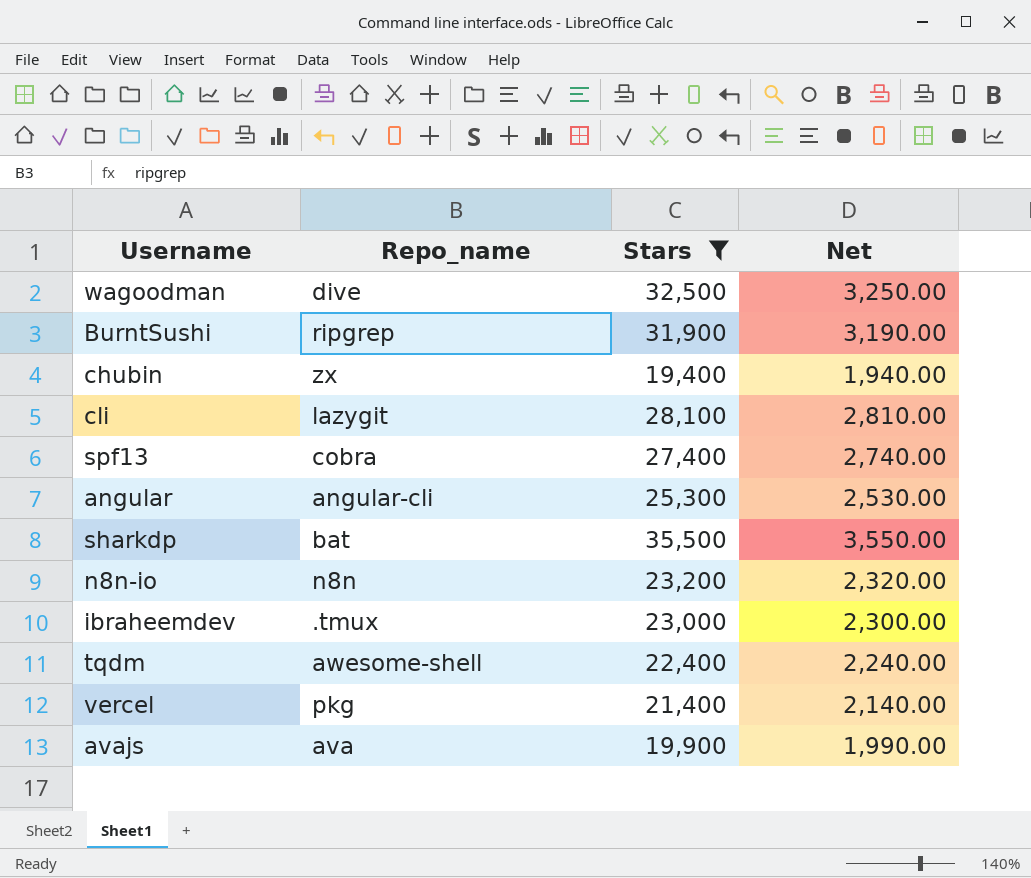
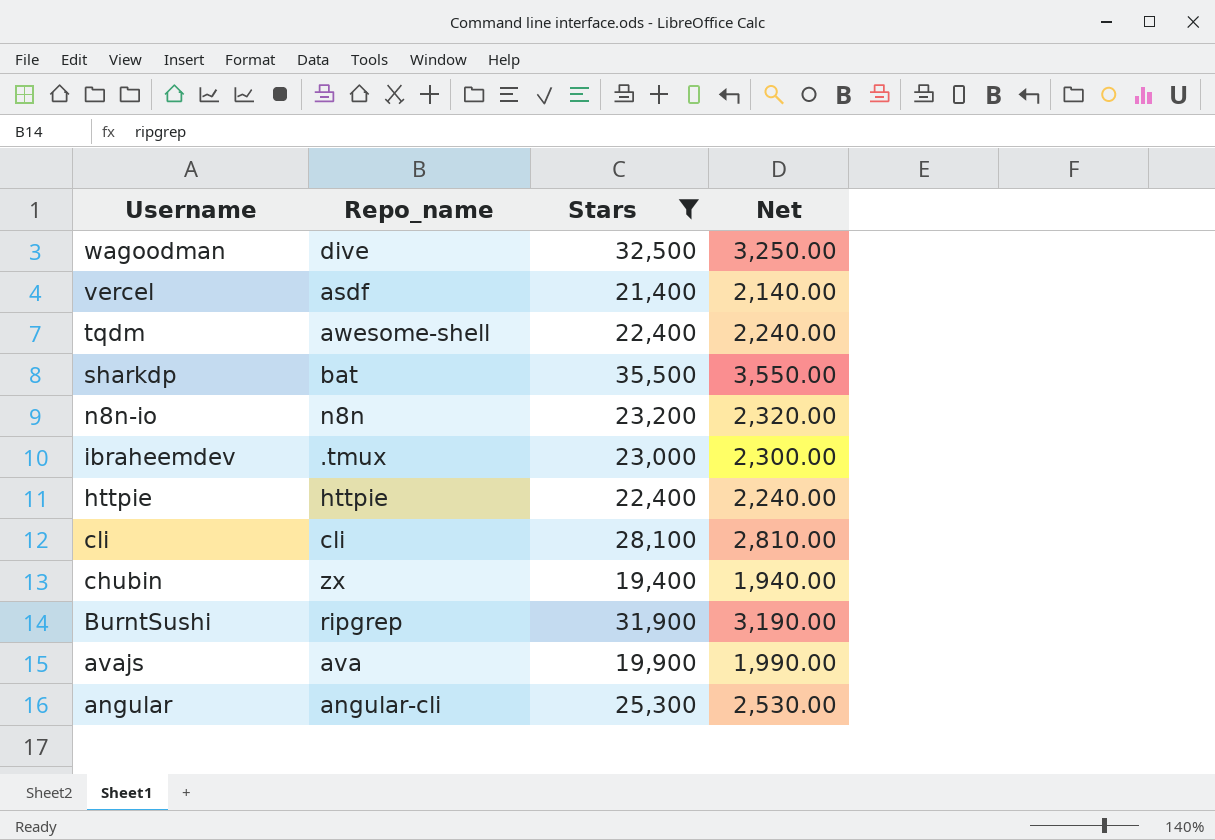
row order: none -> Username descending
row spf13: cobra | 27,400 | 2,740.00 -> none
vercel | Repo_name: pkg -> asdf
row httpie: none -> httpie | 22,400 | 2,240.00
cli | Repo_name: lazygit -> cli

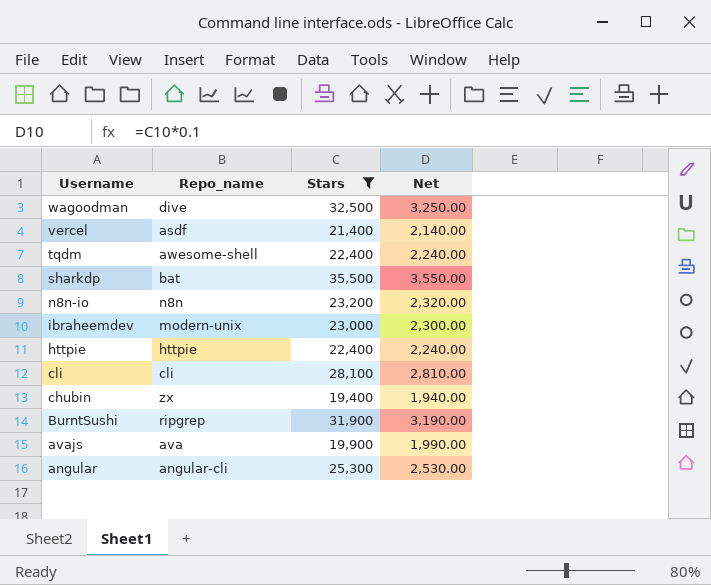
ibraheemdev | Repo_name: .tmux -> modern-unix

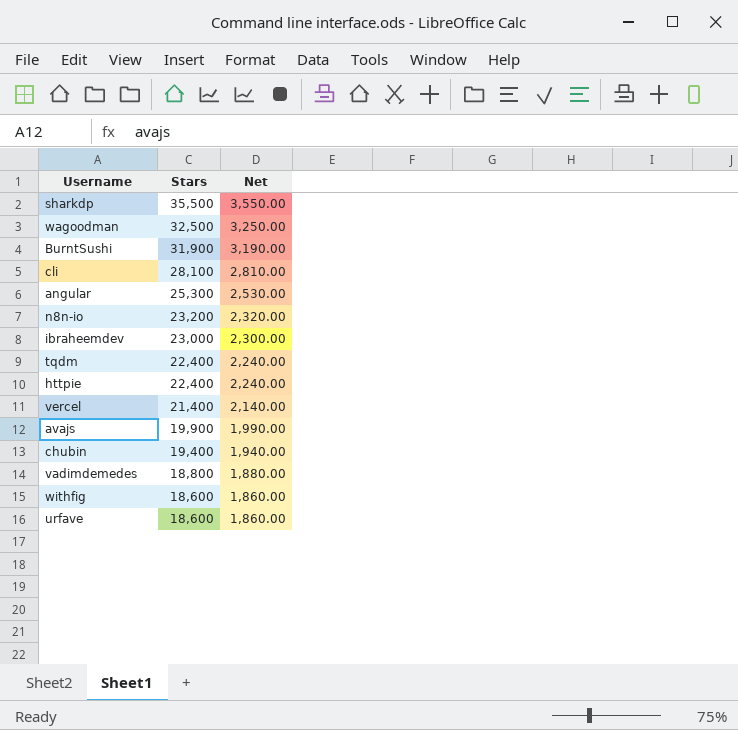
filter: Stars >= 19,400 -> none
row order: Username descending -> Stars descending
column Repo_name | position: 2 -> none

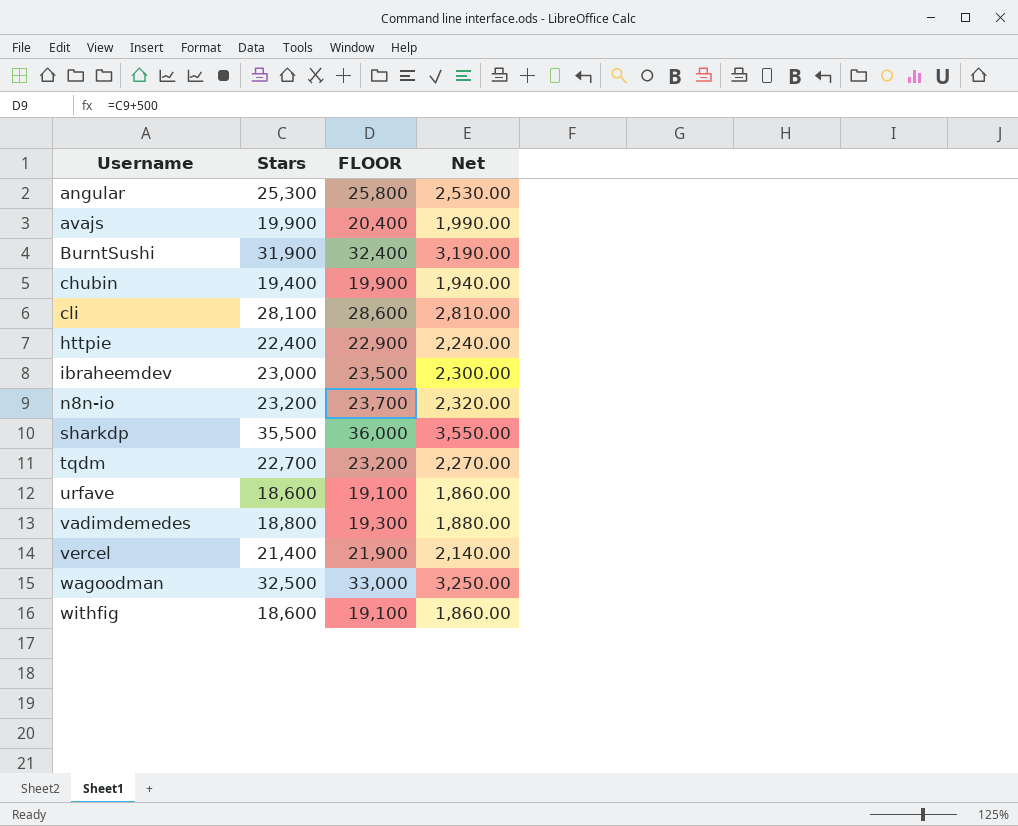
row order: Stars descending -> Username ascending
column FLOOR | formula: none -> [Stars] + 500
tqdm | Stars: 22,400 -> 22,700
tqdm | Net: 2,240.00 -> 2,270.00

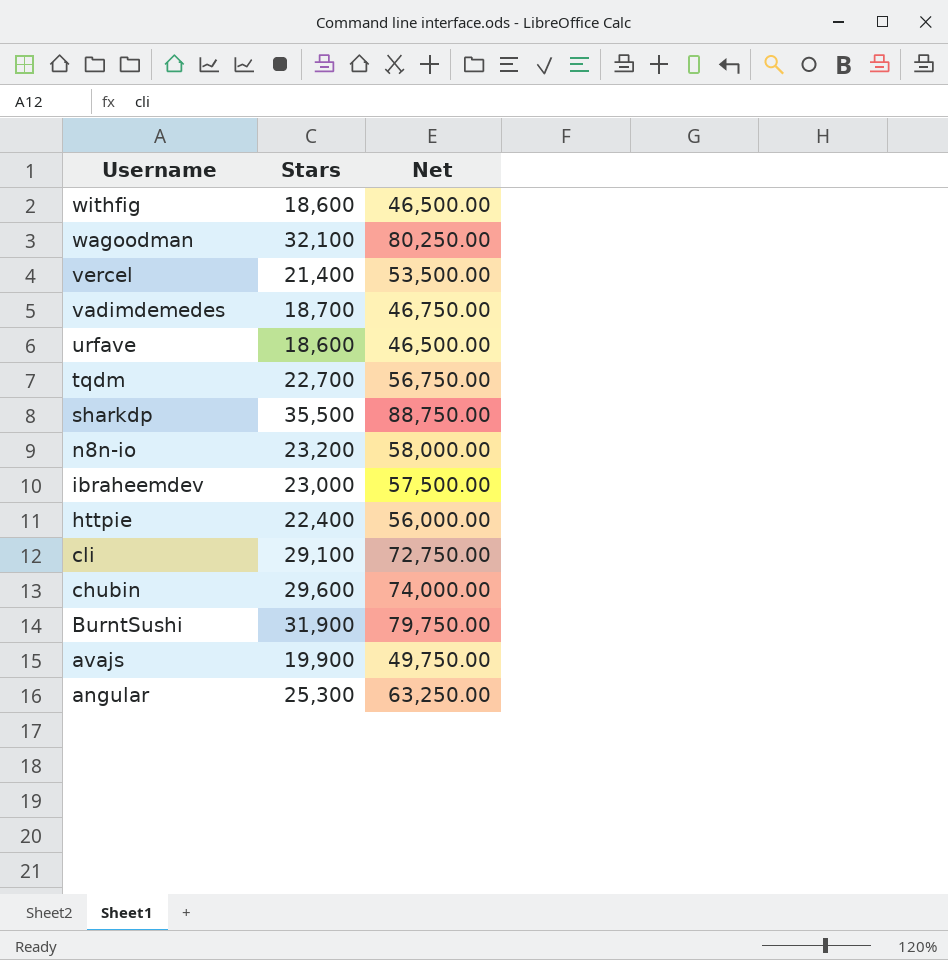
row order: Username ascending -> Username descending
column FLOOR | formula: [Stars] + 500 -> none
column Net | formula: [Stars] * 0.1 -> [Stars] * 2.5
wagoodman | Stars: 32,500 -> 32,100
vadimdemedes | Stars: 18,800 -> 18,700
cli | Stars: 28,100 -> 29,100
chubin | Stars: 19,400 -> 29,600

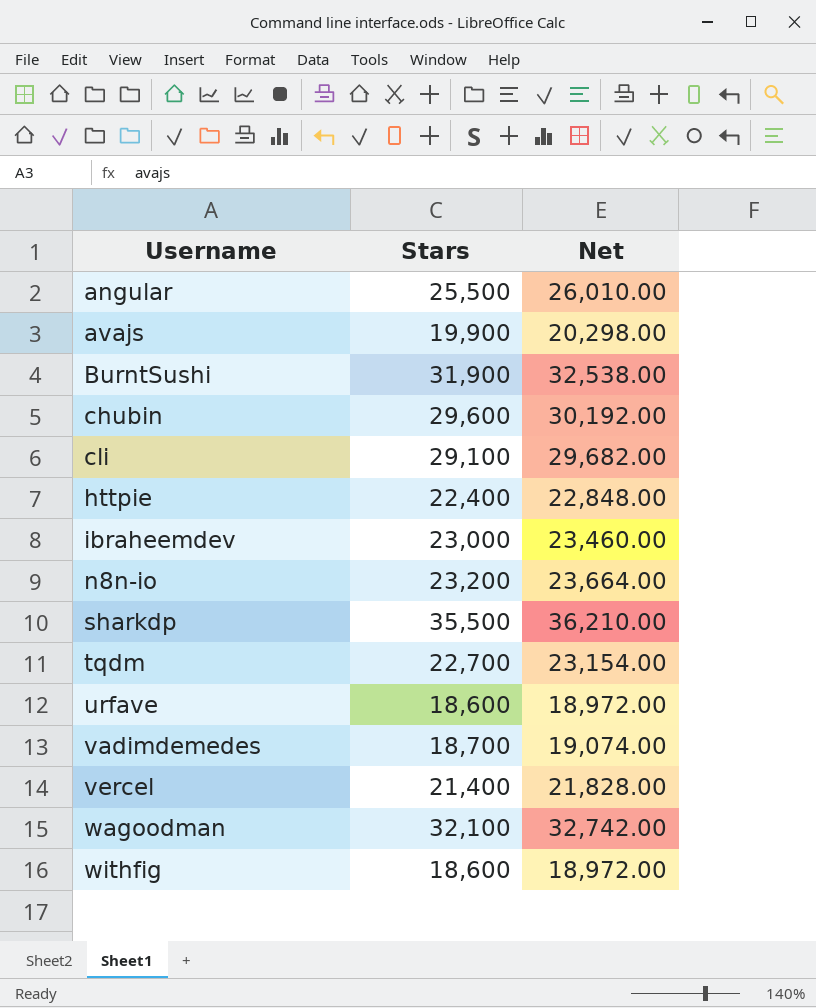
row order: Username descending -> Username ascending
column Net | formula: [Stars] * 2.5 -> [Stars] * 1.02
angular | Stars: 25,300 -> 25,500

